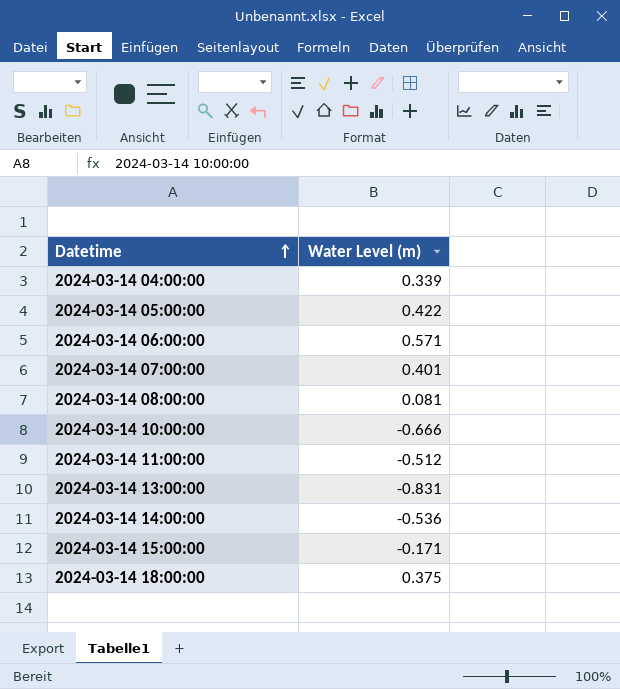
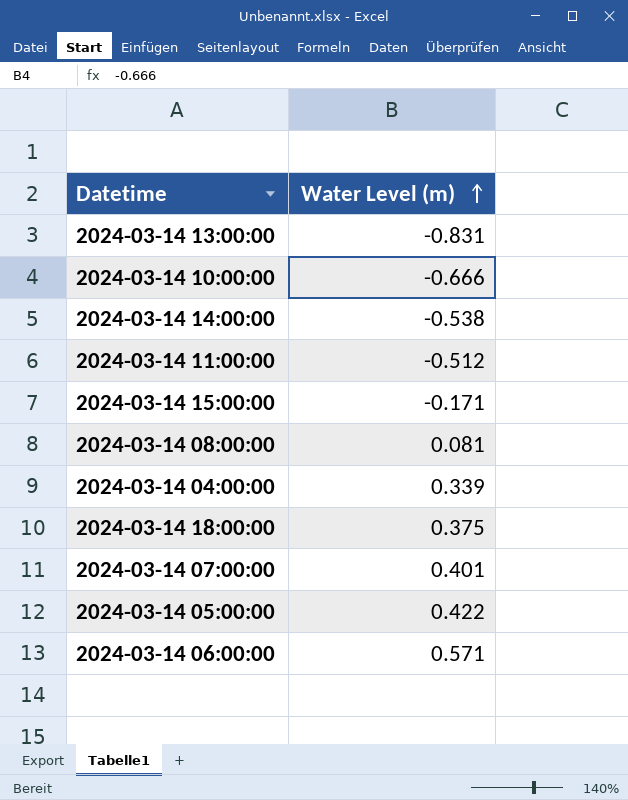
row order: Datetime ascending -> Water Level (m) ascending
2024-03-14 14:00:00 | Water Level (m): -0.536 -> -0.538

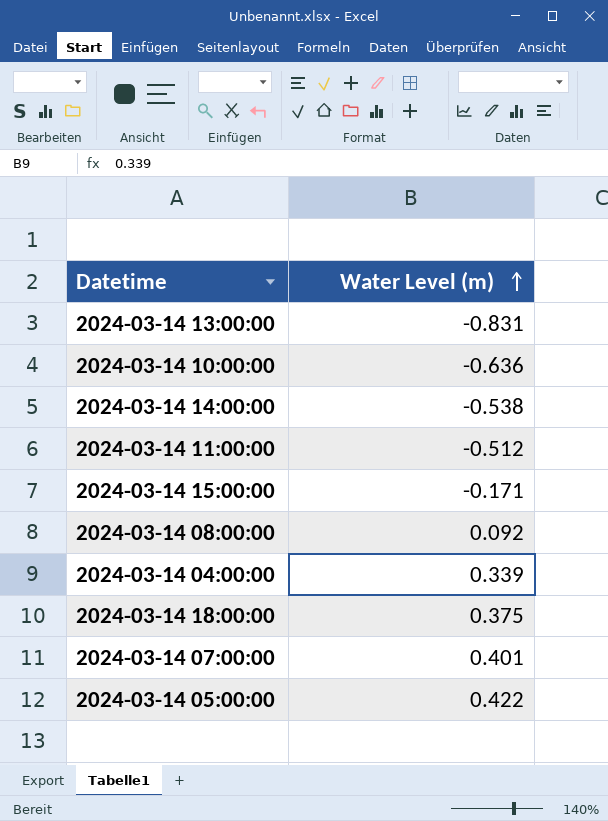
row 2024-03-14 06:00:00: 0.571 -> none
2024-03-14 10:00:00 | Water Level (m): -0.666 -> -0.636
2024-03-14 08:00:00 | Water Level (m): 0.081 -> 0.092

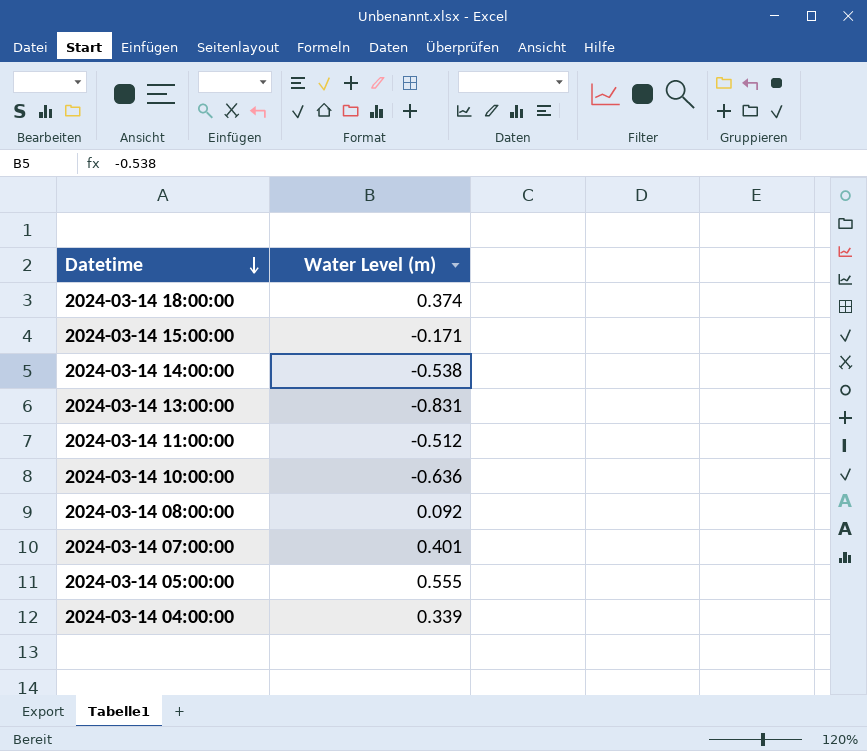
row order: Water Level (m) ascending -> Datetime descending
2024-03-14 18:00:00 | Water Level (m): 0.375 -> 0.374
2024-03-14 05:00:00 | Water Level (m): 0.422 -> 0.555

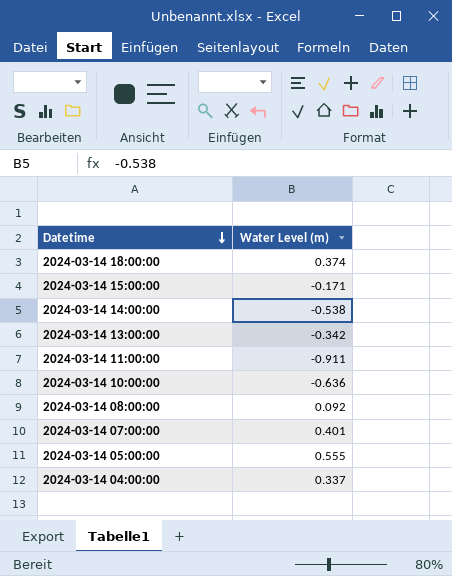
2024-03-14 13:00:00 | Water Level (m): -0.831 -> -0.342
2024-03-14 11:00:00 | Water Level (m): -0.512 -> -0.911
2024-03-14 04:00:00 | Water Level (m): 0.339 -> 0.337

